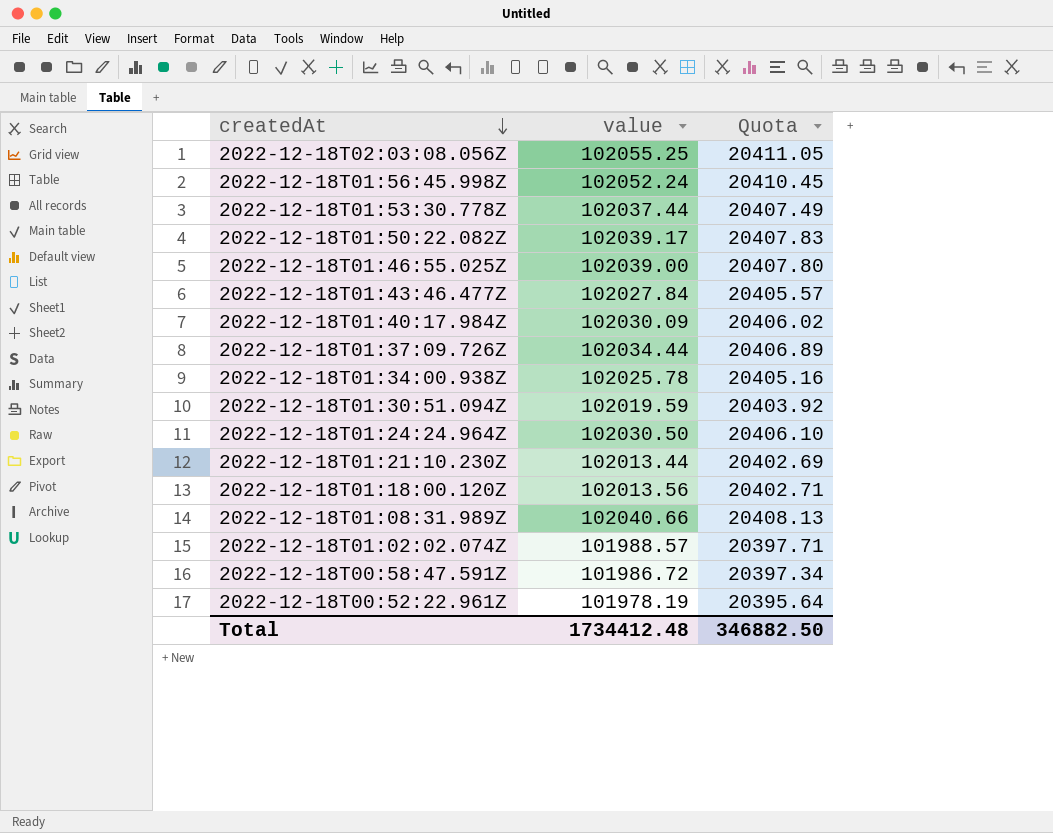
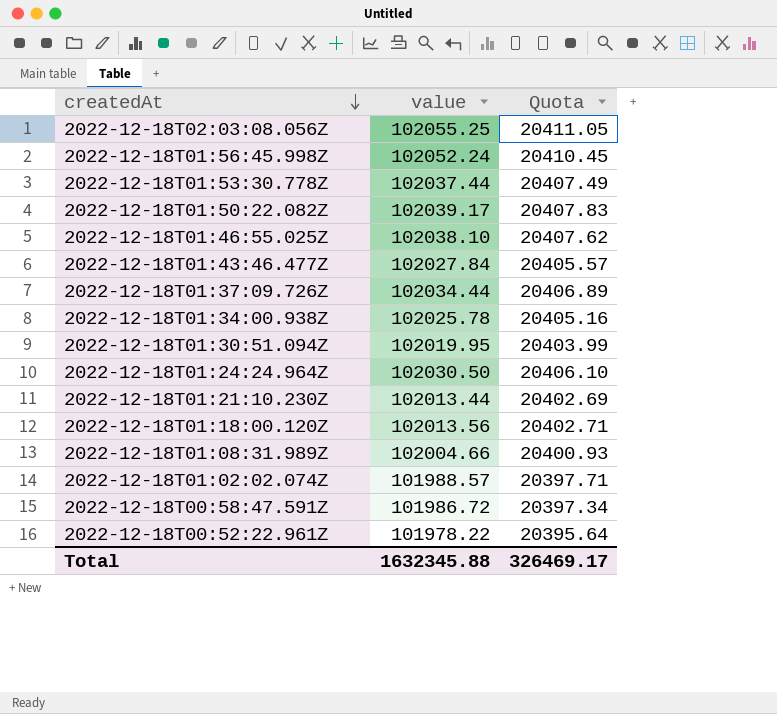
row 2022-12-18T01:40:17.984Z: 102030.09 | 20406.02 -> none
2022-12-18T01:46:55.025Z | value: 102039.00 -> 102038.10
2022-12-18T01:46:55.025Z | Quota: 20407.80 -> 20407.62
2022-12-18T01:30:51.094Z | value: 102019.59 -> 102019.95
2022-12-18T01:30:51.094Z | Quota: 20403.92 -> 20403.99
2022-12-18T01:08:31.989Z | value: 102040.66 -> 102004.66
2022-12-18T01:08:31.989Z | Quota: 20408.13 -> 20400.93
2022-12-18T00:52:22.961Z | value: 101978.19 -> 101978.22
Total | value: 1734412.48 -> 1632345.88
Total | Quota: 346882.50 -> 326469.17

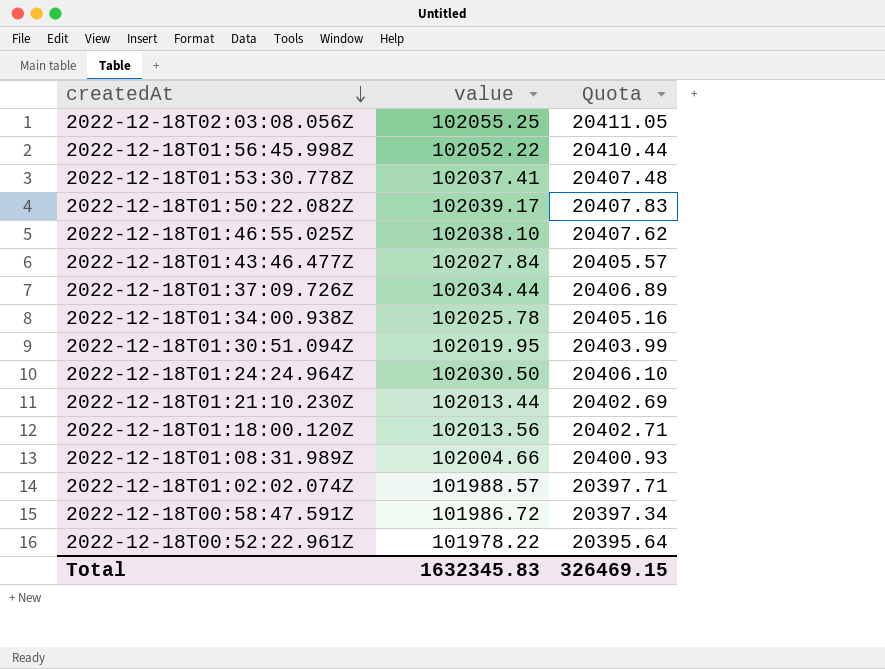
2022-12-18T01:56:45.998Z | value: 102052.24 -> 102052.22
2022-12-18T01:56:45.998Z | Quota: 20410.45 -> 20410.44
2022-12-18T01:53:30.778Z | value: 102037.44 -> 102037.41
2022-12-18T01:53:30.778Z | Quota: 20407.49 -> 20407.48
Total | value: 1632345.88 -> 1632345.83
Total | Quota: 326469.17 -> 326469.15

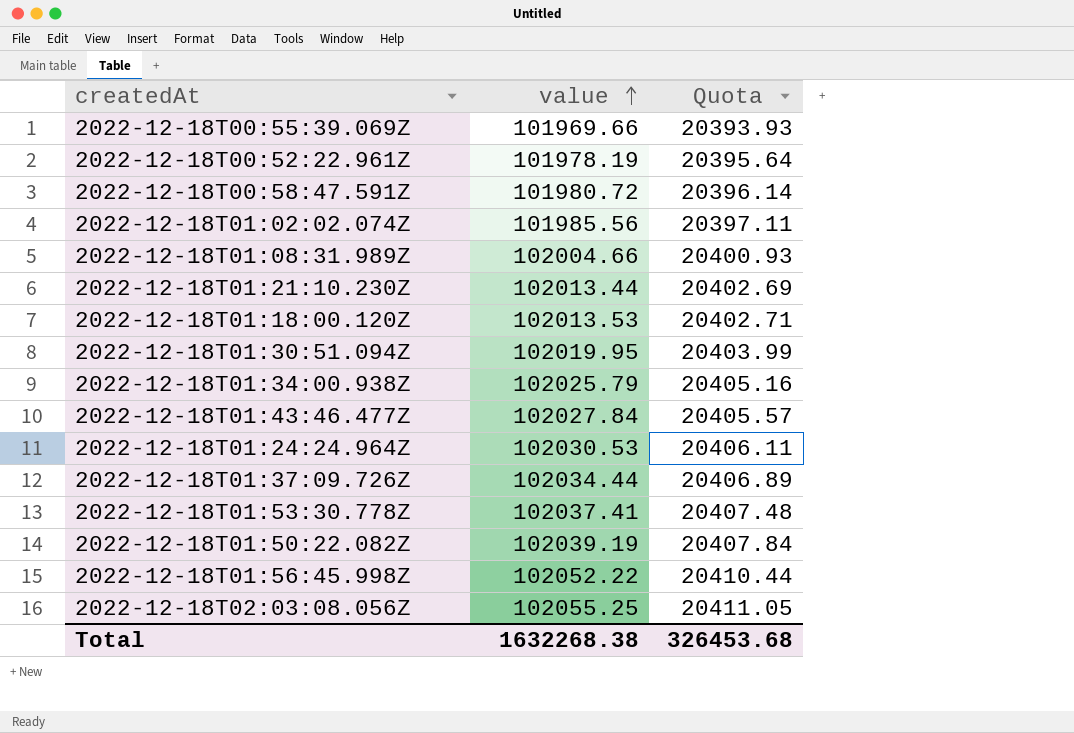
row order: createdAt descending -> value ascending
row 2022-12-18T01:46:55.025Z: 102038.10 | 20407.62 -> none
row 2022-12-18T00:55:39.069Z: none -> 101969.66 | 20393.93
2022-12-18T00:52:22.961Z | value: 101978.22 -> 101978.19
2022-12-18T00:58:47.591Z | value: 101986.72 -> 101980.72
2022-12-18T00:58:47.591Z | Quota: 20397.34 -> 20396.14
2022-12-18T01:02:02.074Z | value: 101988.57 -> 101985.56
2022-12-18T01:02:02.074Z | Quota: 20397.71 -> 20397.11
2022-12-18T01:18:00.120Z | value: 102013.56 -> 102013.53
2022-12-18T01:34:00.938Z | value: 102025.78 -> 102025.79
2022-12-18T01:24:24.964Z | value: 102030.50 -> 102030.53
2022-12-18T01:24:24.964Z | Quota: 20406.10 -> 20406.11
2022-12-18T01:50:22.082Z | value: 102039.17 -> 102039.19
2022-12-18T01:50:22.082Z | Quota: 20407.83 -> 20407.84
Total | value: 1632345.83 -> 1632268.38
Total | Quota: 326469.15 -> 326453.68

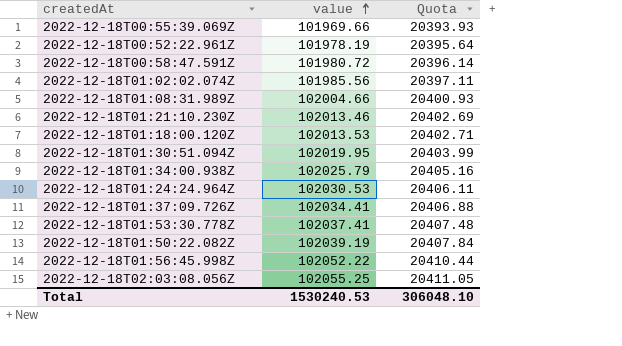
row 2022-12-18T01:43:46.477Z: 102027.84 | 20405.57 -> none
2022-12-18T01:21:10.230Z | value: 102013.44 -> 102013.46
2022-12-18T01:37:09.726Z | value: 102034.44 -> 102034.41
2022-12-18T01:37:09.726Z | Quota: 20406.89 -> 20406.88
Total | value: 1632268.38 -> 1530240.53
Total | Quota: 326453.68 -> 306048.10

